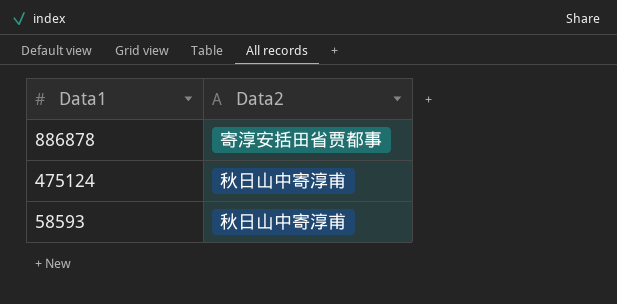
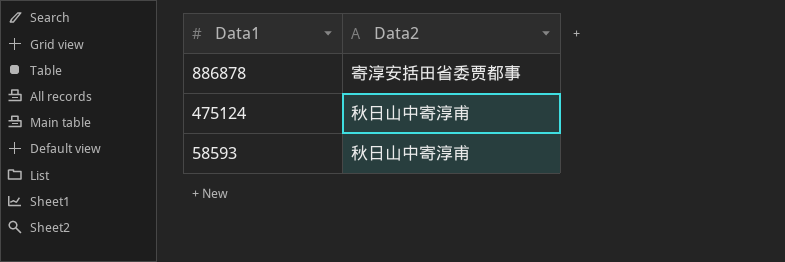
886878 | Data2: 寄淳安括田省贾都事 -> 寄淳安括田省委贾都事

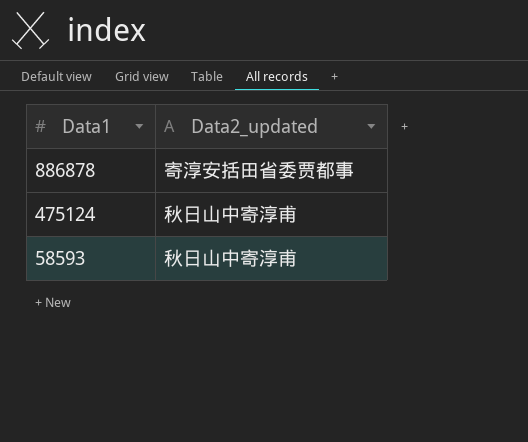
column name: Data2 -> Data2_updated

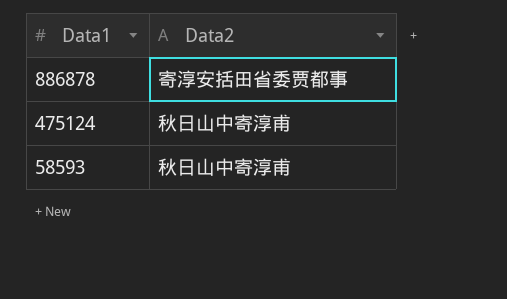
column name: Data2_updated -> Data2

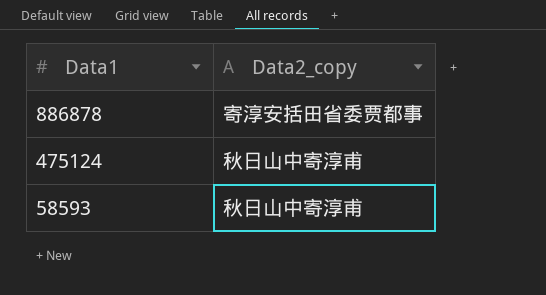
column name: Data2 -> Data2_copy

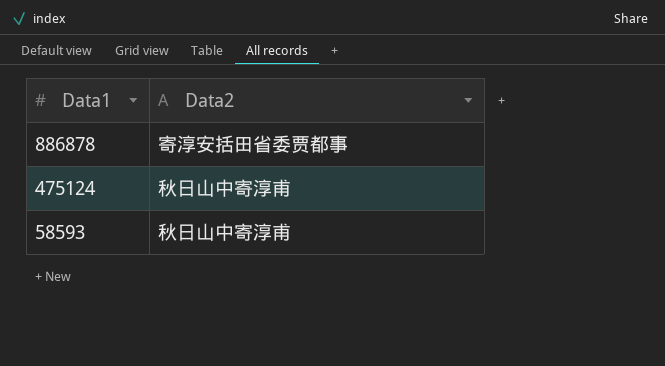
column name: Data2_copy -> Data2

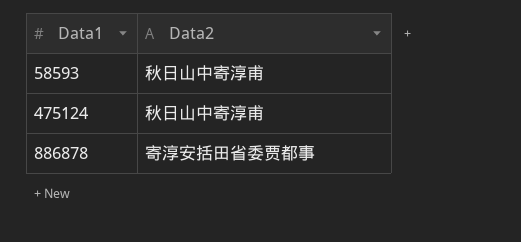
row order: Data1 descending -> Data1 ascending

